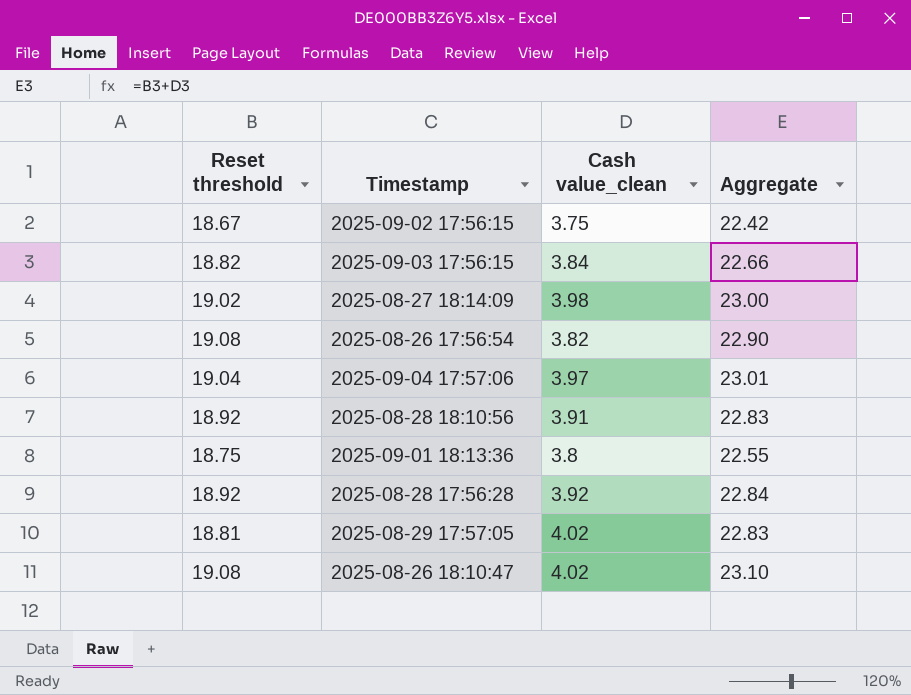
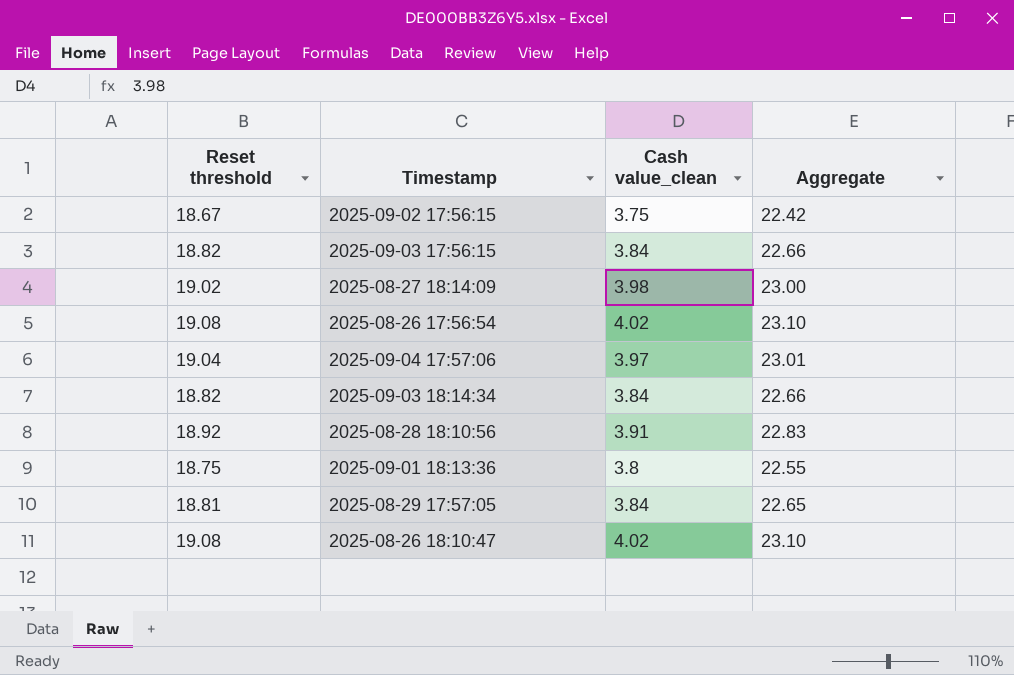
row 2025-08-28 17:56:28: 18.92 | 3.92 | 22.84 -> none
2025-08-26 17:56:54 | Cash value_clean: 3.82 -> 4.02
2025-08-26 17:56:54 | Aggregate: 22.90 -> 23.10
row 2025-09-03 18:14:34: none -> 18.82 | 3.84 | 22.66
2025-08-29 17:57:05 | Cash value_clean: 4.02 -> 3.84
2025-08-29 17:57:05 | Aggregate: 22.83 -> 22.65

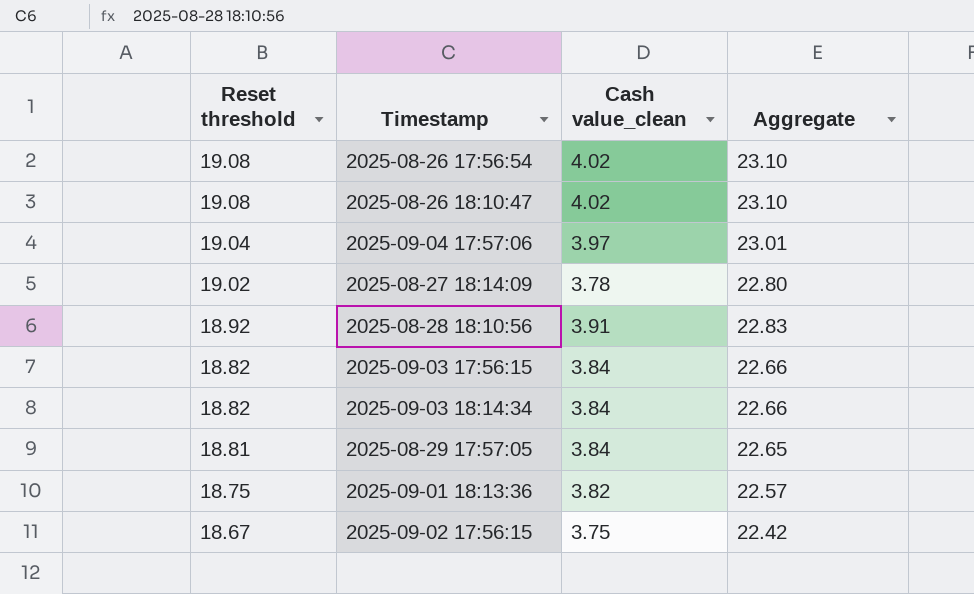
row order: none -> Reset threshold descending
2025-08-27 18:14:09 | Cash value_clean: 3.98 -> 3.78
2025-08-27 18:14:09 | Aggregate: 23.00 -> 22.80
2025-09-01 18:13:36 | Cash value_clean: 3.8 -> 3.82
2025-09-01 18:13:36 | Aggregate: 22.55 -> 22.57

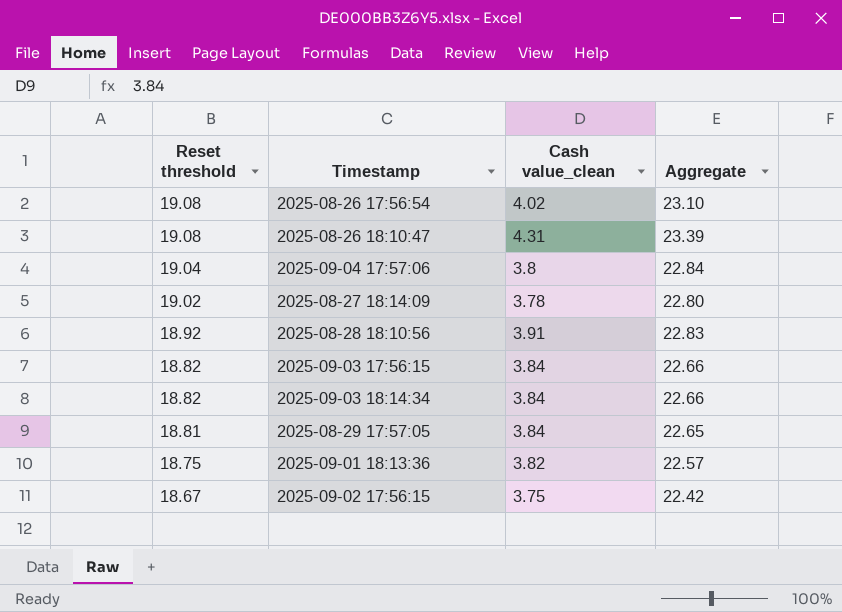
2025-08-26 18:10:47 | Cash value_clean: 4.02 -> 4.31
2025-08-26 18:10:47 | Aggregate: 23.10 -> 23.39
2025-09-04 17:57:06 | Cash value_clean: 3.97 -> 3.8
2025-09-04 17:57:06 | Aggregate: 23.01 -> 22.84

